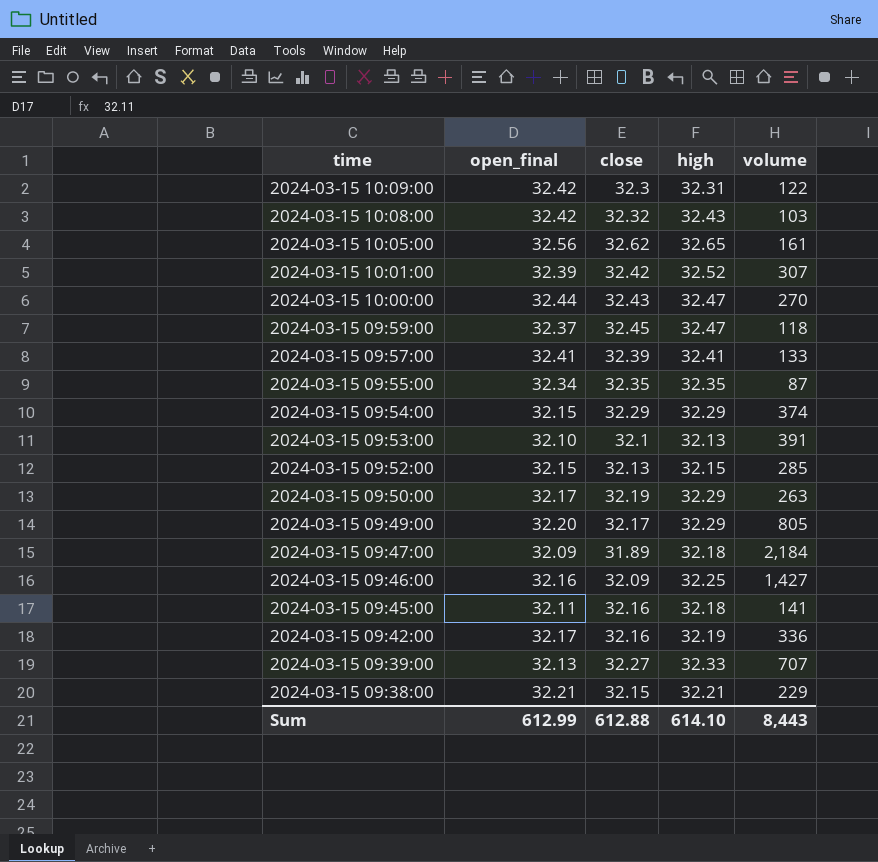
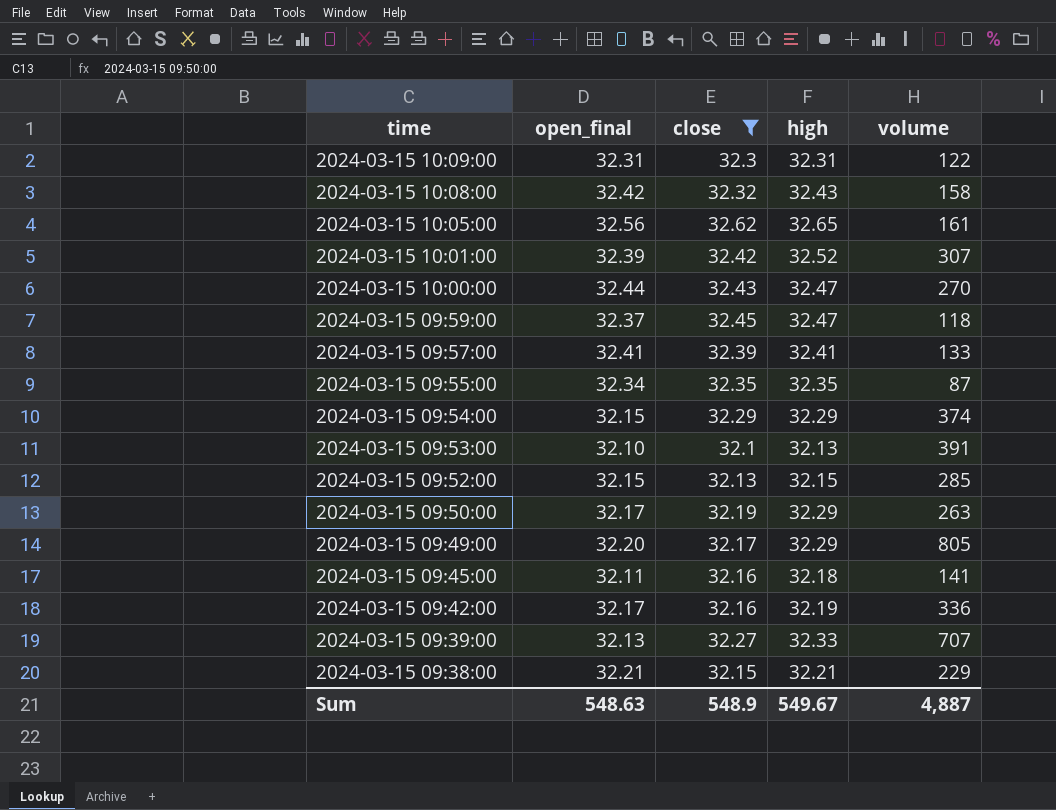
filter: none -> close >= 32.1
2024-03-15 10:09:00 | open_final: 32.42 -> 32.31
2024-03-15 10:08:00 | volume: 103 -> 158
Sum | open_final: 612.99 -> 548.63
Sum | close: 612.88 -> 548.9
Sum | high: 614.10 -> 549.67
Sum | volume: 8,443 -> 4,887

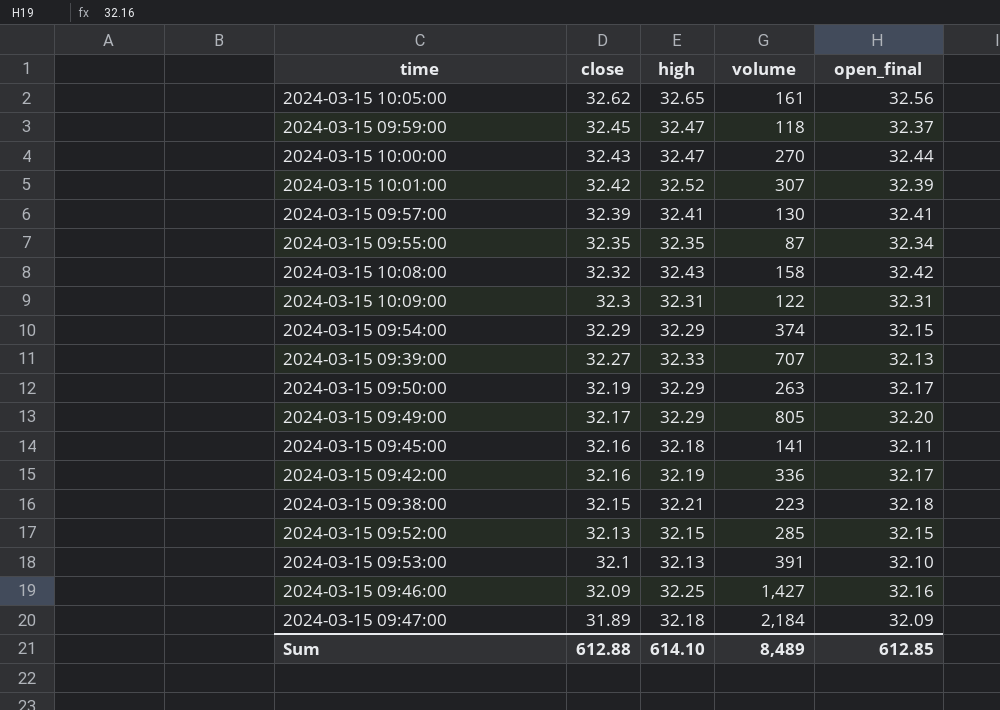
filter: close >= 32.1 -> none
row order: time descending -> close descending
column open_final | position: 2 -> 5
2024-03-15 09:57:00 | volume: 133 -> 130
2024-03-15 09:38:00 | volume: 229 -> 223
2024-03-15 09:38:00 | open_final: 32.21 -> 32.18
Sum | close: 548.9 -> 612.88
Sum | high: 549.67 -> 614.10
Sum | volume: 4,887 -> 8,489
Sum | open_final: 548.63 -> 612.85

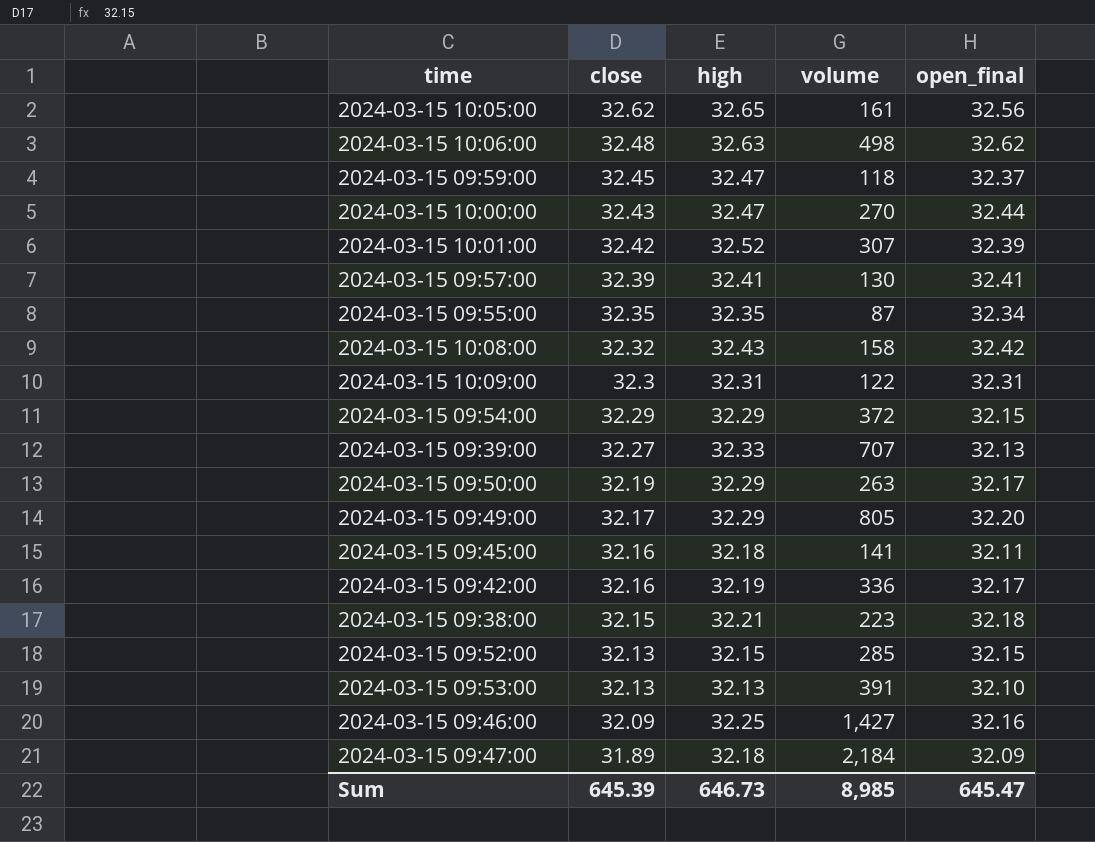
row 2024-03-15 10:06:00: none -> 32.48 | 32.63 | 498 | 32.62
2024-03-15 09:54:00 | volume: 374 -> 372
2024-03-15 09:53:00 | close: 32.1 -> 32.13
Sum | close: 612.88 -> 645.39
Sum | high: 614.10 -> 646.73
Sum | volume: 8,489 -> 8,985
Sum | open_final: 612.85 -> 645.47

